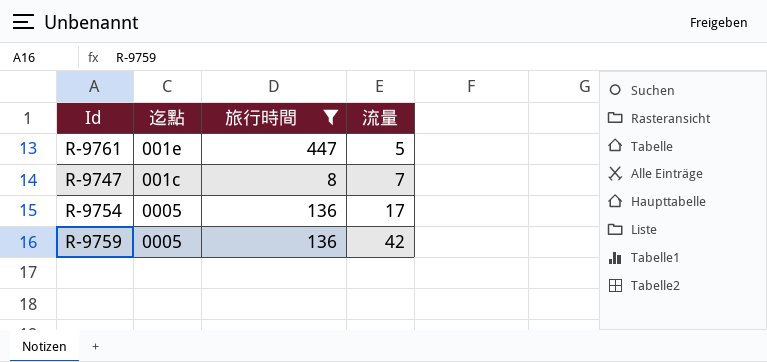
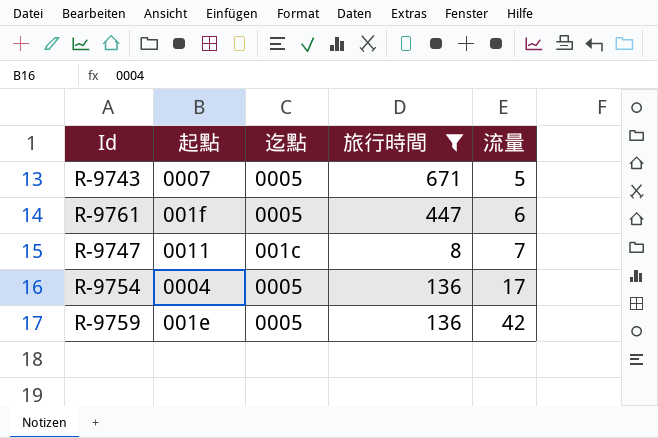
column 起點 | position: none -> 2
row R-9743: none -> 0007 | 0005 | 671 | 5
R-9761 | 迄點: 001e -> 0005
R-9761 | 流量: 5 -> 6

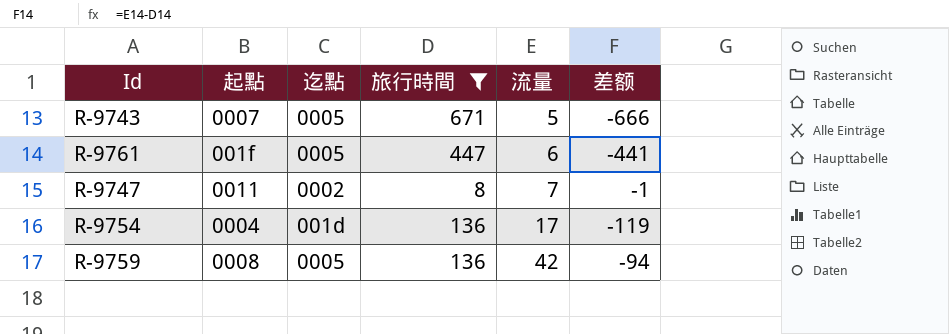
column 差额 | formula: none -> [流量] - [旅行時間]
R-9747 | 迄點: 001c -> 0002
R-9754 | 迄點: 0005 -> 001d
R-9759 | 起點: 001e -> 0008

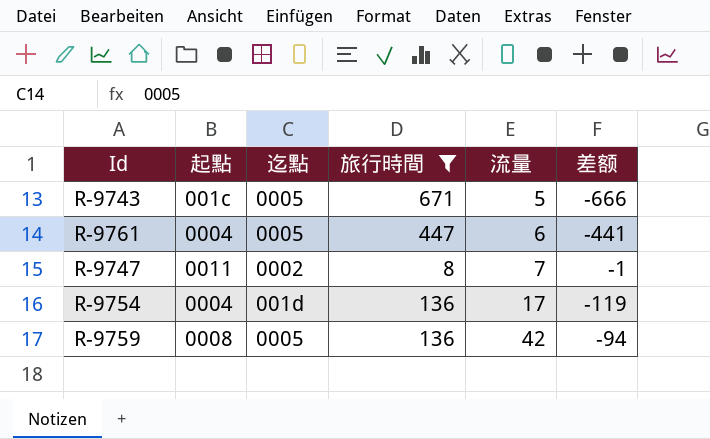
R-9743 | 起點: 0007 -> 001c
R-9761 | 起點: 001f -> 0004

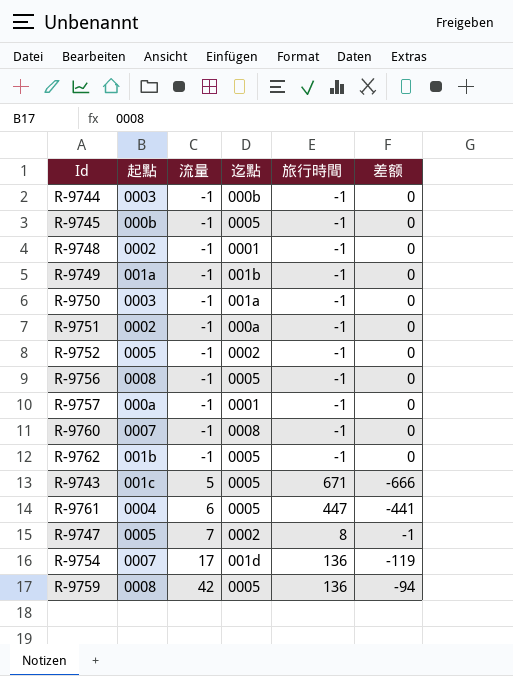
filter: 旅行時間 != -1 -> none
column 流量 | position: 5 -> 3
R-9747 | 起點: 0011 -> 0005
R-9754 | 起點: 0004 -> 0007

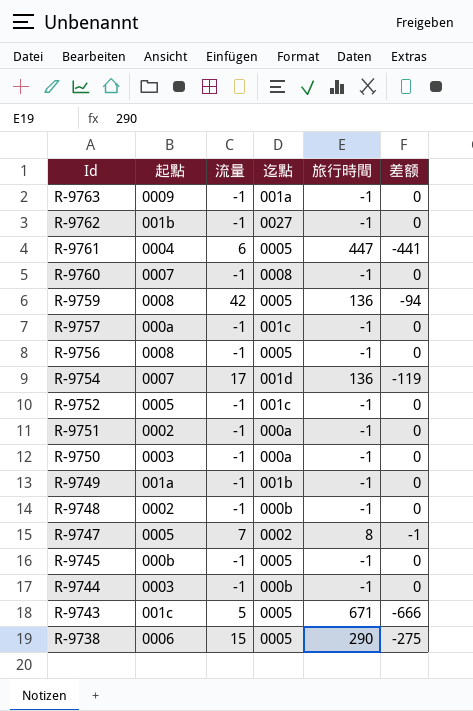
row order: 流量 ascending -> Id descending
row R-9763: none -> 0009 | -1 | 001a | -1 | 0
R-9762 | 迄點: 0005 -> 0027
R-9757 | 迄點: 0001 -> 001c
R-9752 | 迄點: 0002 -> 001c
R-9750 | 迄點: 001a -> 000a
R-9748 | 迄點: 0001 -> 000b
row R-9738: none -> 0006 | 15 | 0005 | 290 | -275

